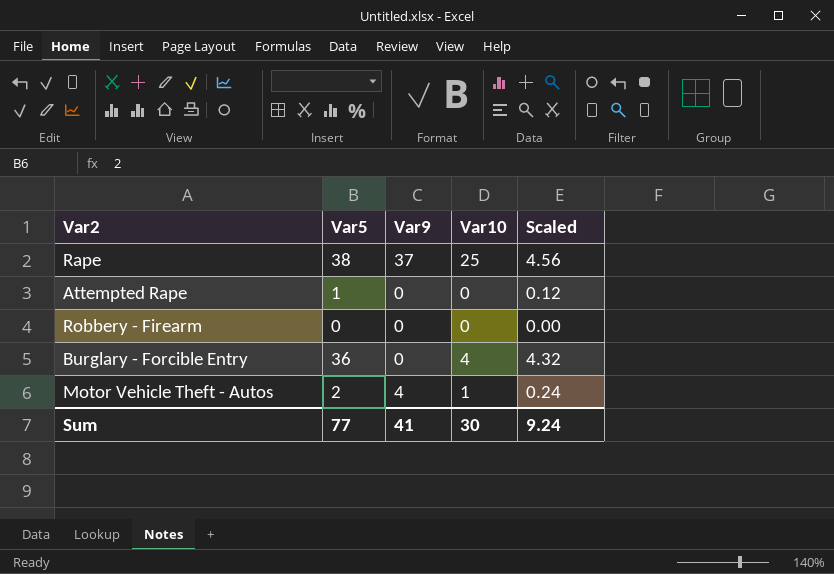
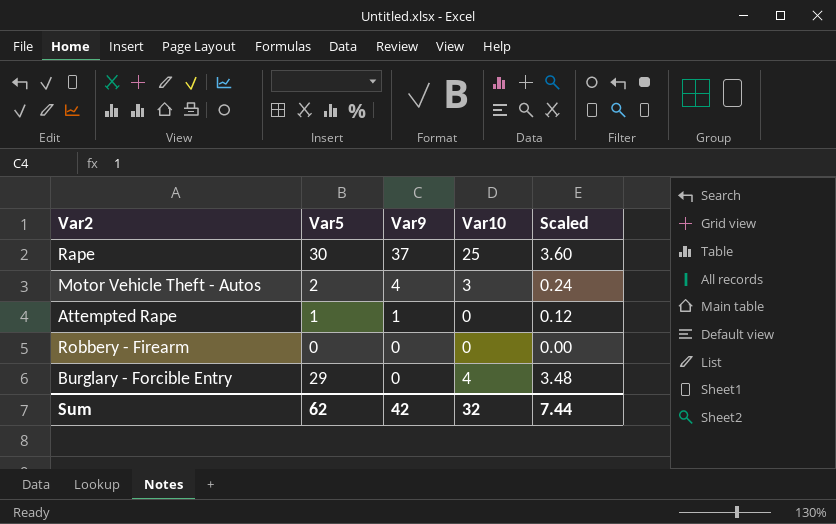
row order: none -> Var9 descending
Rape | Var5: 38 -> 30
Rape | Scaled: 4.56 -> 3.60
Motor Vehicle Theft - Autos | Var10: 1 -> 3
Attempted Rape | Var9: 0 -> 1
Burglary - Forcible Entry | Var5: 36 -> 29
Burglary - Forcible Entry | Scaled: 4.32 -> 3.48
Sum | Var5: 77 -> 62
Sum | Var9: 41 -> 42
Sum | Var10: 30 -> 32
Sum | Scaled: 9.24 -> 7.44

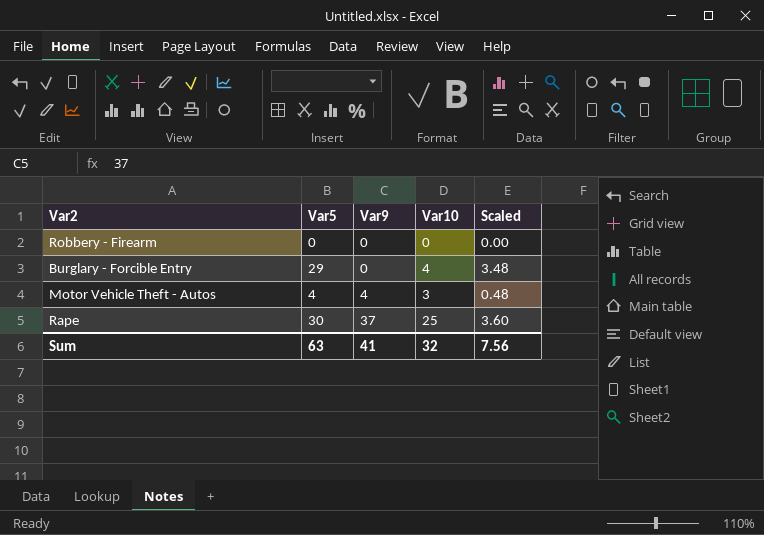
row order: Var9 descending -> Var9 ascending
row Attempted Rape: 1 | 1 | 0 | 0.12 -> none
Motor Vehicle Theft - Autos | Var5: 2 -> 4
Motor Vehicle Theft - Autos | Scaled: 0.24 -> 0.48
Sum | Var5: 62 -> 63
Sum | Var9: 42 -> 41
Sum | Scaled: 7.44 -> 7.56

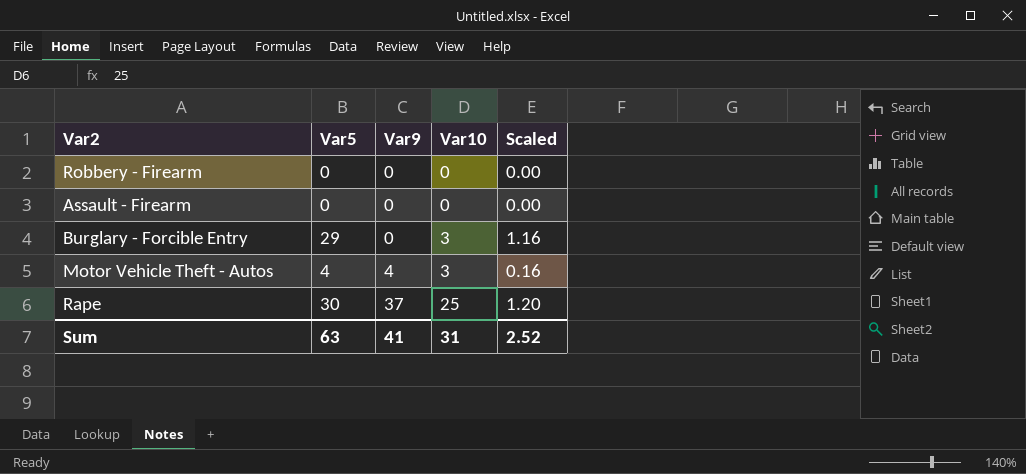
column Scaled | formula: [Var5] * 0.12 -> [Var5] * 0.04
row Assault - Firearm: none -> 0 | 0 | 0 | 0.00
Burglary - Forcible Entry | Var10: 4 -> 3
Sum | Var10: 32 -> 31
Sum | Scaled: 7.56 -> 2.52

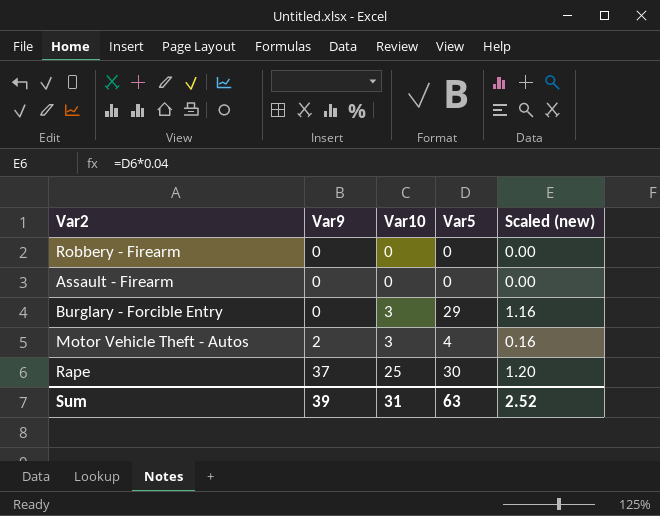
column Var5 | position: 2 -> 4
column name: Scaled -> Scaled (new)
Motor Vehicle Theft - Autos | Var9: 4 -> 2
Sum | Var9: 41 -> 39

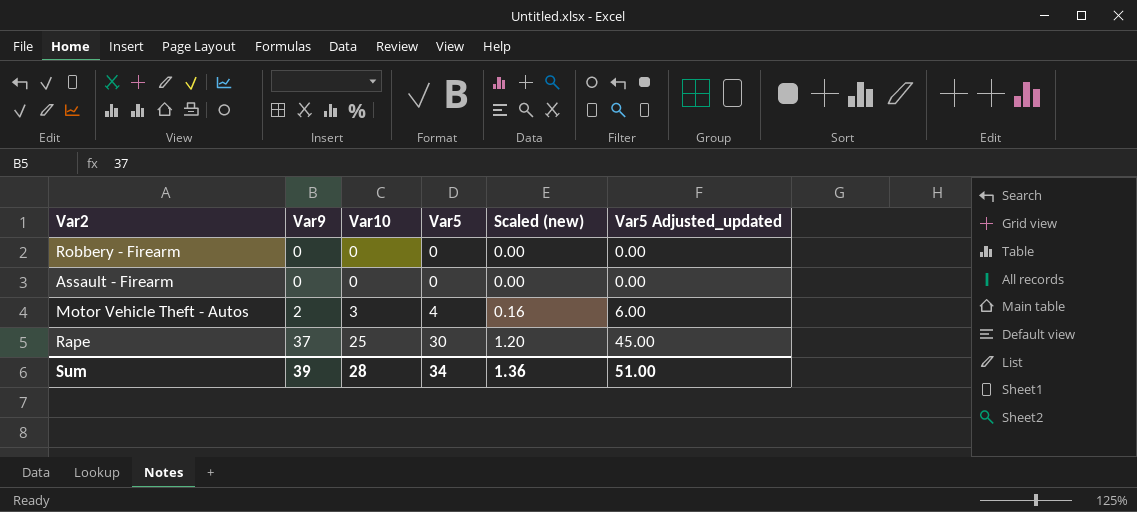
column Var5 Adjusted_updated | formula: none -> [Var5] * 1.5
row Burglary - Forcible Entry: 0 | 3 | 29 | 1.16 -> none
Sum | Var10: 31 -> 28
Sum | Var5: 63 -> 34
Sum | Scaled (new): 2.52 -> 1.36

